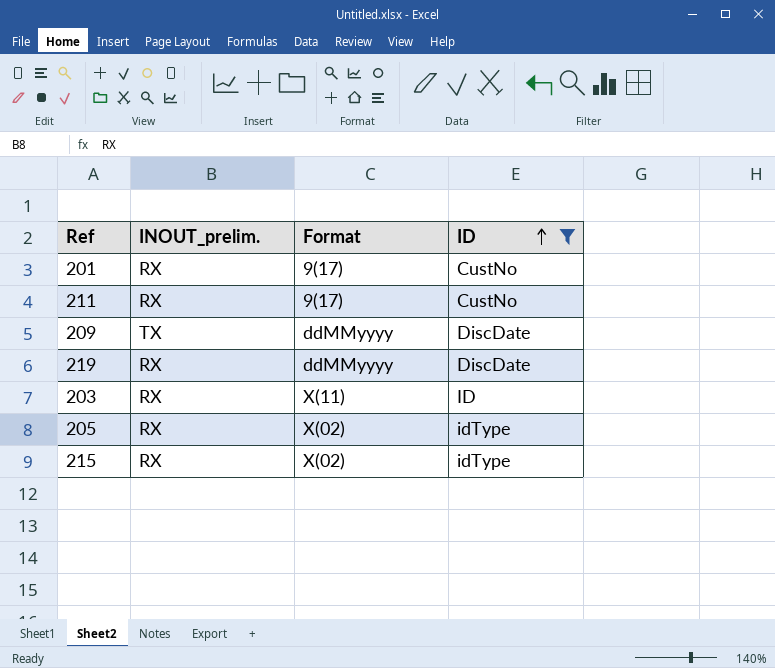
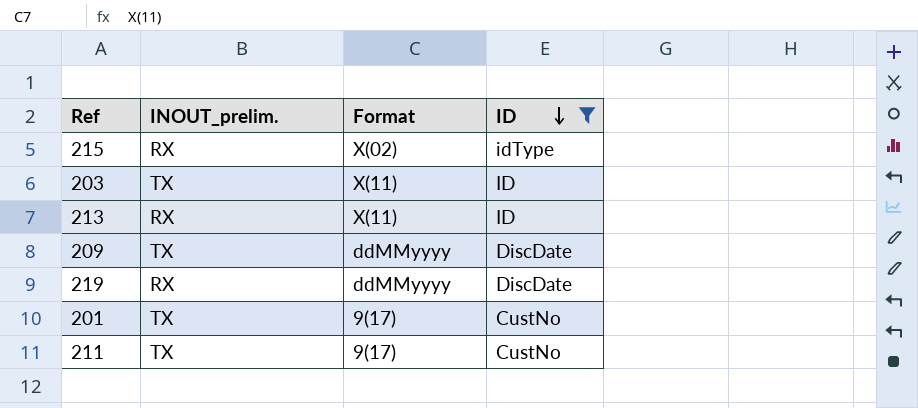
row order: ID ascending -> ID descending
row 205: RX | X(02) | idType -> none
203 | INOUT_prelim.: RX -> TX
row 213: none -> RX | X(11) | ID
201 | INOUT_prelim.: RX -> TX
211 | INOUT_prelim.: RX -> TX

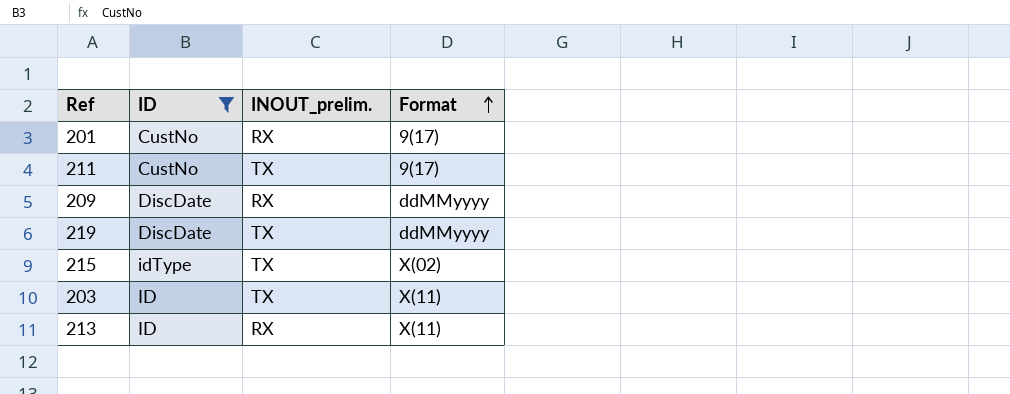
row order: ID descending -> Format ascending
column ID | position: 4 -> 2
201 | INOUT_prelim.: TX -> RX
209 | INOUT_prelim.: TX -> RX
219 | INOUT_prelim.: RX -> TX
215 | INOUT_prelim.: RX -> TX

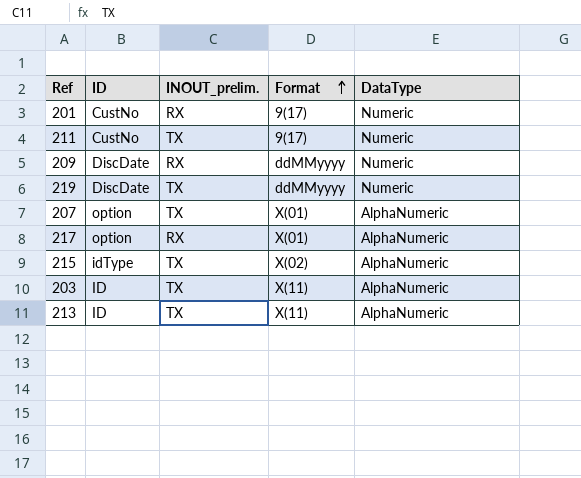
filter: ID != option -> none
column DataType | position: none -> 5
213 | INOUT_prelim.: RX -> TX

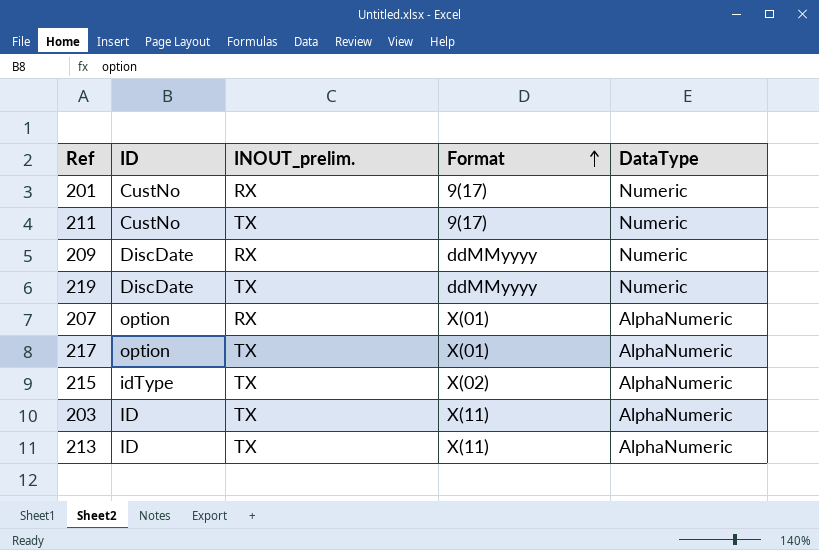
207 | INOUT_prelim.: TX -> RX
217 | INOUT_prelim.: RX -> TX

